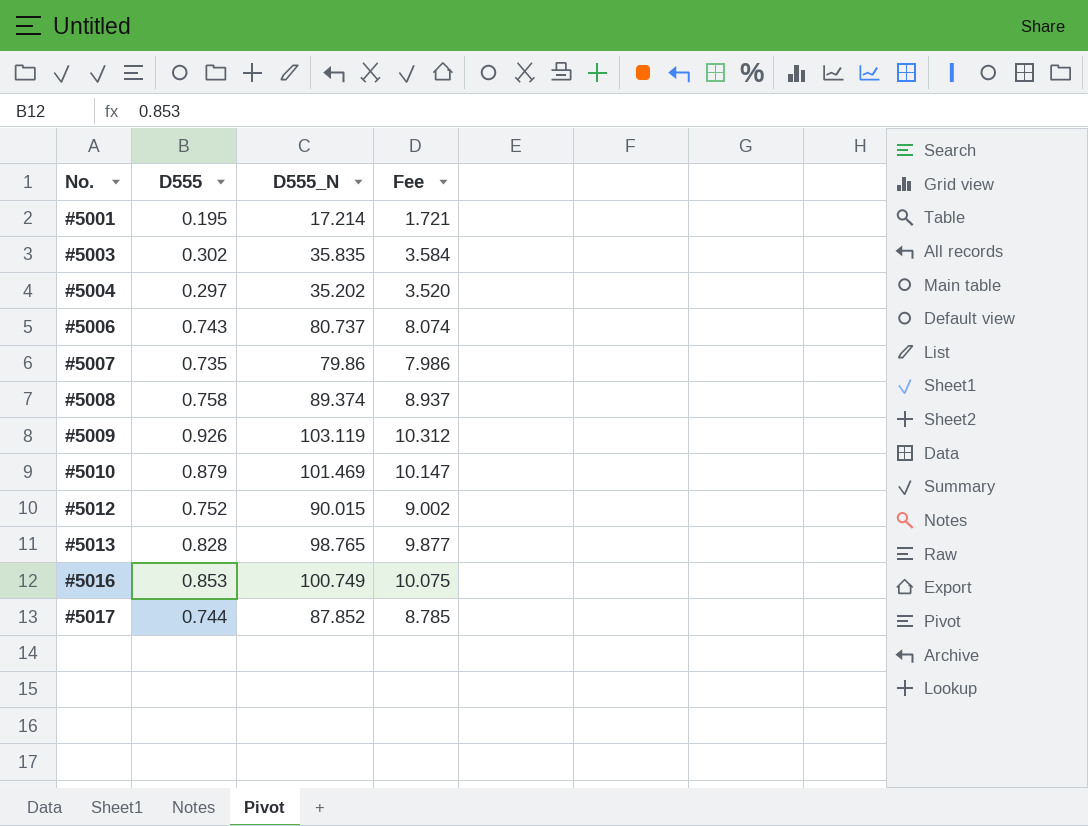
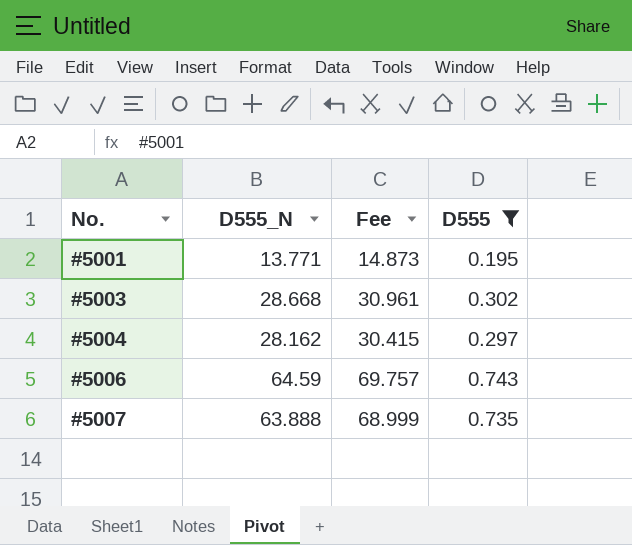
filter: none -> D555 <= 0.743
column Fee | formula: [D555_N] * 0.1 -> [D555_N] * 1.08
column D555 | position: 2 -> 4
#5001 | D555_N: 17.214 -> 13.771
#5003 | D555_N: 35.835 -> 28.668
#5004 | D555_N: 35.202 -> 28.162
#5006 | D555_N: 80.737 -> 64.59
#5007 | D555_N: 79.86 -> 63.888

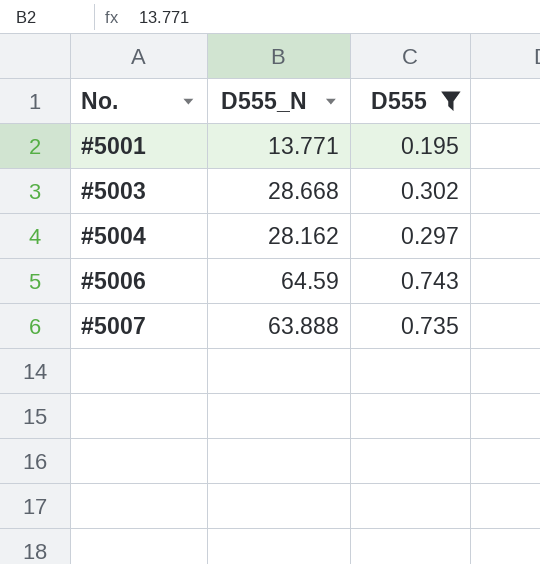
column Fee | formula: [D555_N] * 1.08 -> none

